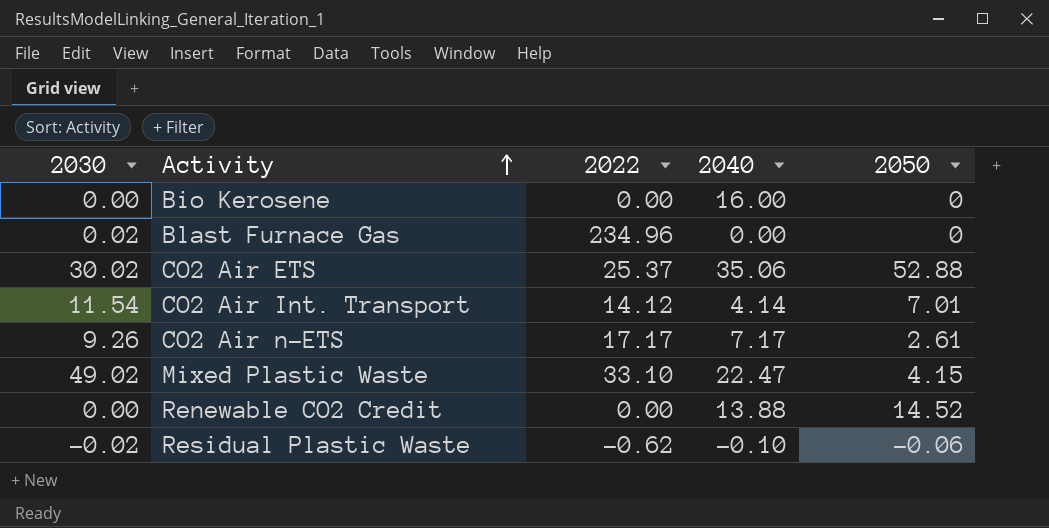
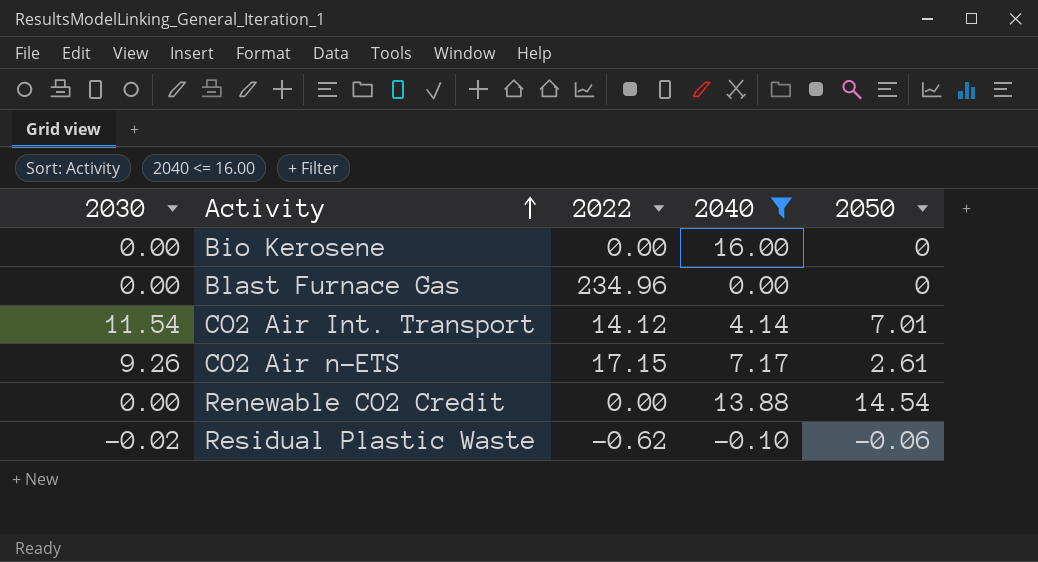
filter: none -> 2040 <= 16.00
Blast Furnace Gas | 2030: 0.02 -> 0.00
CO2 Air n-ETS | 2022: 17.17 -> 17.15
Renewable CO2 Credit | 2050: 14.52 -> 14.54

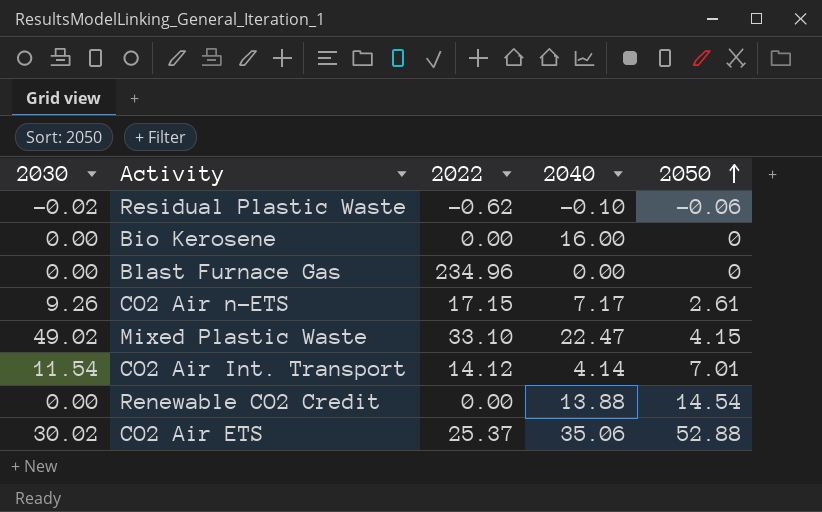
filter: 2040 <= 16.00 -> none
row order: Activity ascending -> 2050 ascending

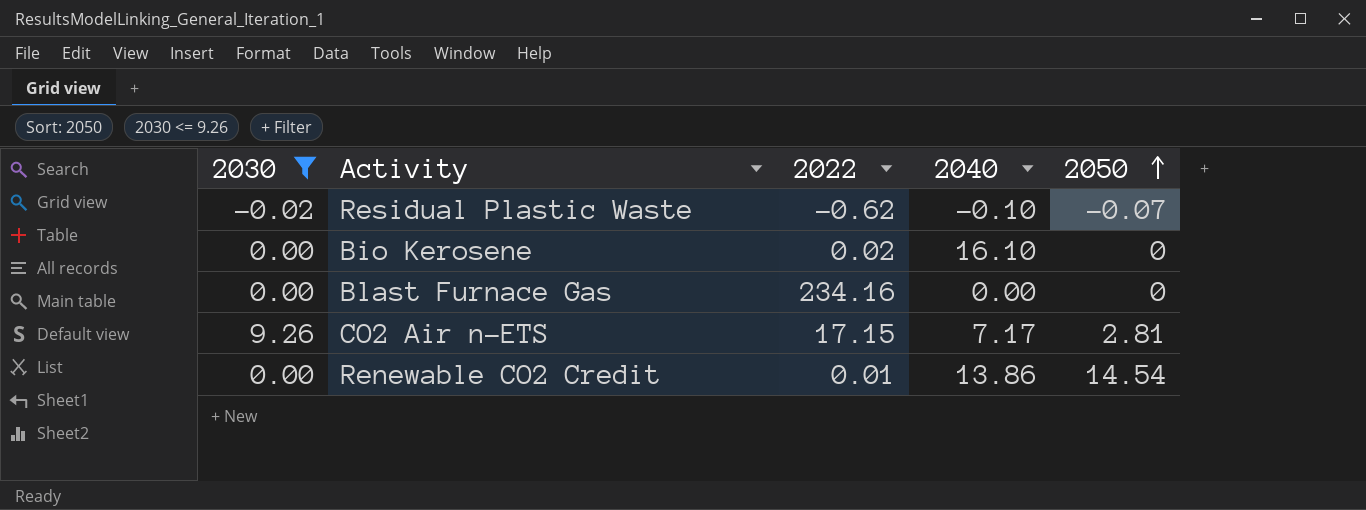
filter: none -> 2030 <= 9.26
Residual Plastic Waste | 2050: -0.06 -> -0.07
Bio Kerosene | 2022: 0.00 -> 0.02
Bio Kerosene | 2040: 16.00 -> 16.10
Blast Furnace Gas | 2022: 234.96 -> 234.16
CO2 Air n-ETS | 2050: 2.61 -> 2.81
Renewable CO2 Credit | 2022: 0.00 -> 0.01
Renewable CO2 Credit | 2040: 13.88 -> 13.86

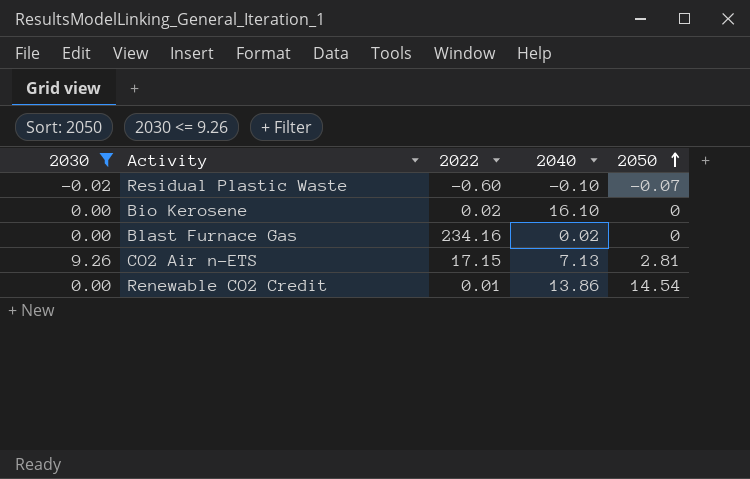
Residual Plastic Waste | 2022: -0.62 -> -0.60
Blast Furnace Gas | 2040: 0.00 -> 0.02
CO2 Air n-ETS | 2040: 7.17 -> 7.13

